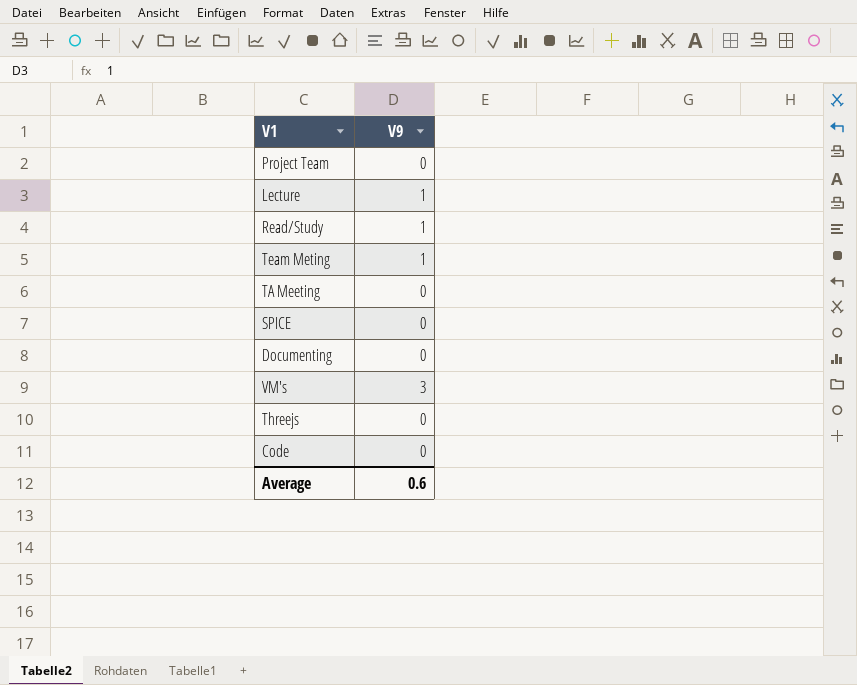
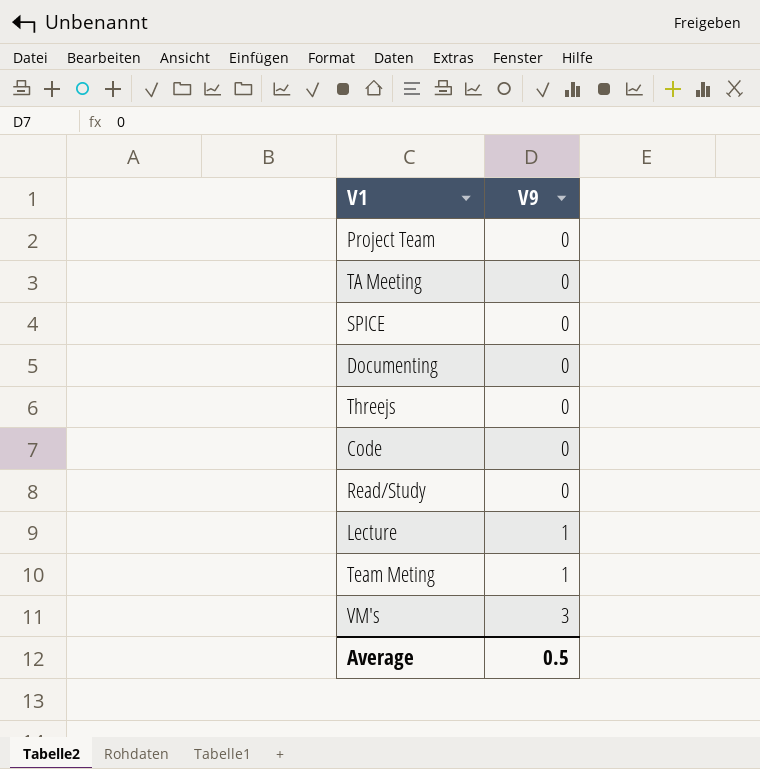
row order: none -> V9 ascending
Read/Study | V9: 1 -> 0
Average | V9: 0.6 -> 0.5

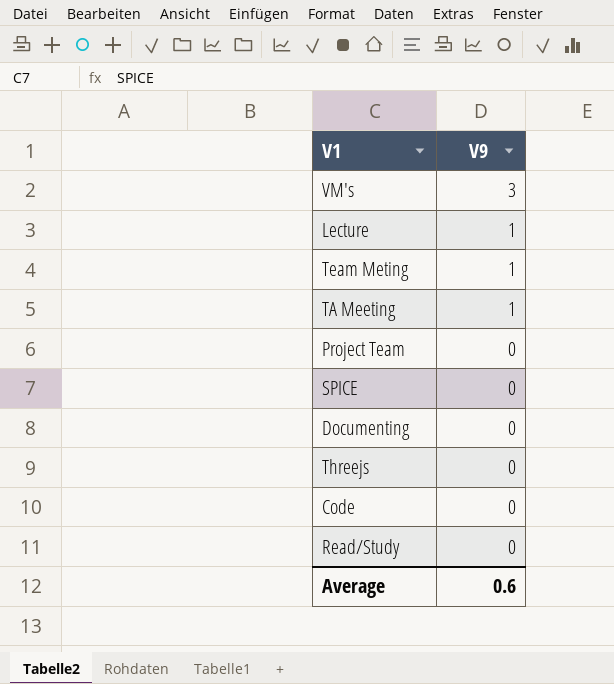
row order: V9 ascending -> V9 descending
TA Meeting | V9: 0 -> 1
Average | V9: 0.5 -> 0.6

